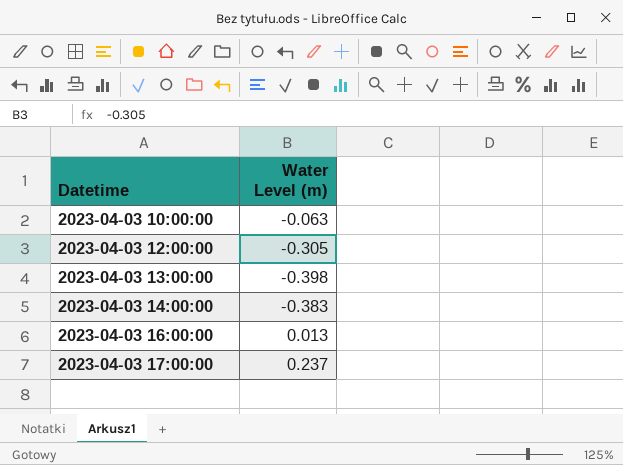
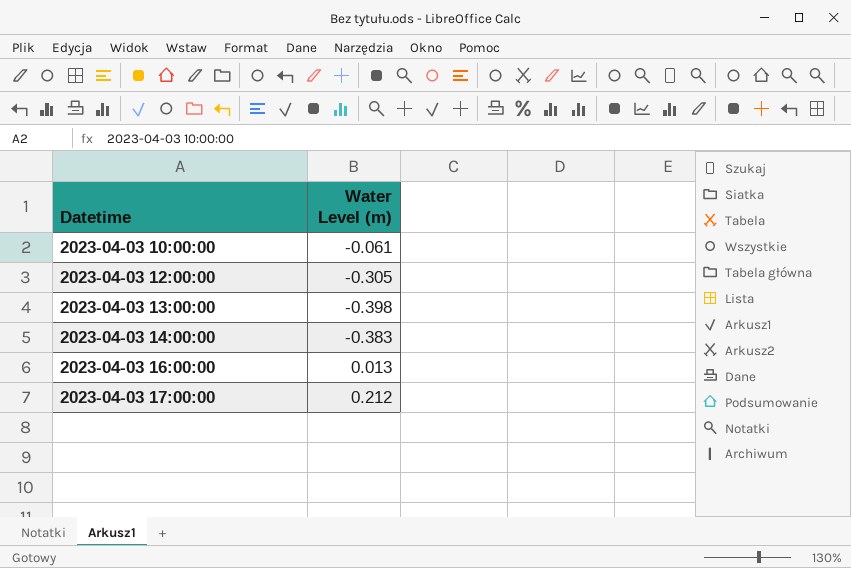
2023-04-03 10:00:00 | Water Level (m): -0.063 -> -0.061
2023-04-03 17:00:00 | Water Level (m): 0.237 -> 0.212

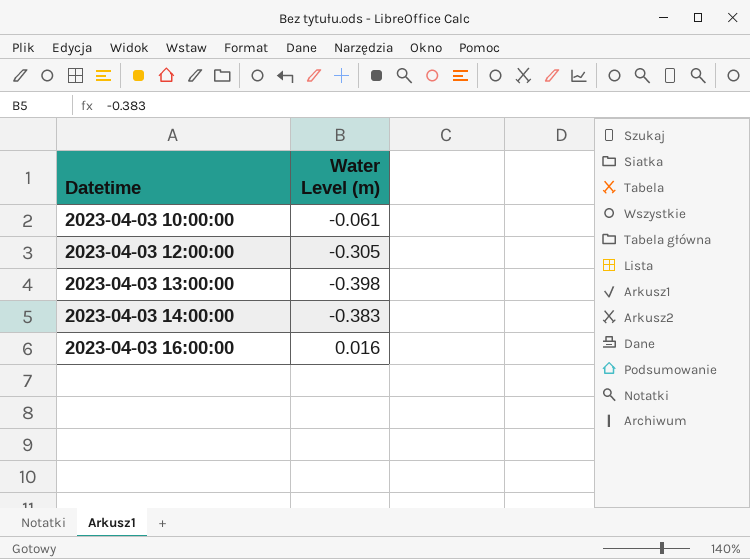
row 2023-04-03 17:00:00: 0.212 -> none
2023-04-03 16:00:00 | Water Level (m): 0.013 -> 0.016

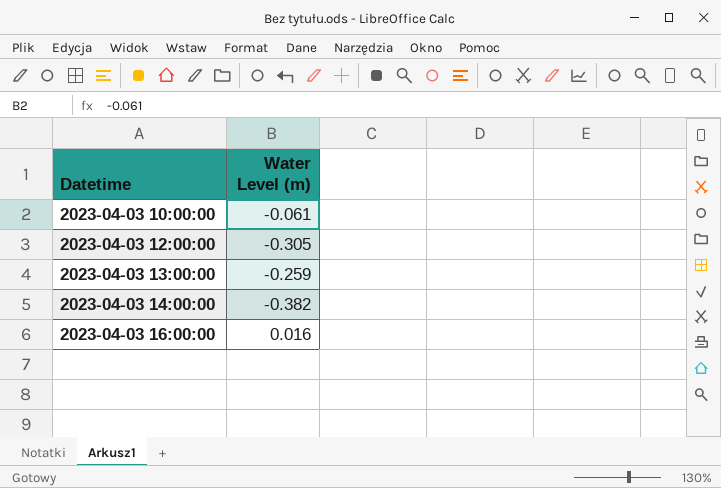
2023-04-03 13:00:00 | Water Level (m): -0.398 -> -0.259
2023-04-03 14:00:00 | Water Level (m): -0.383 -> -0.382

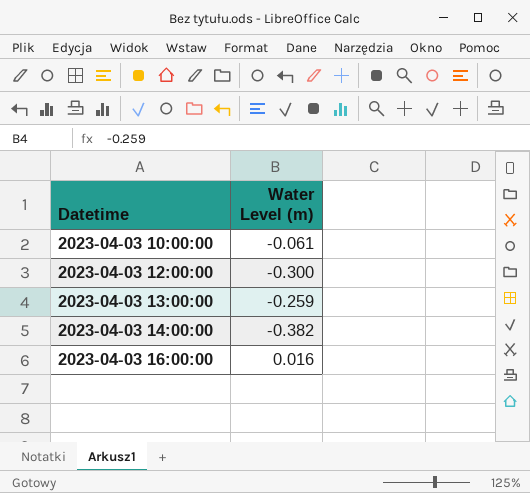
2023-04-03 12:00:00 | Water Level (m): -0.305 -> -0.300

